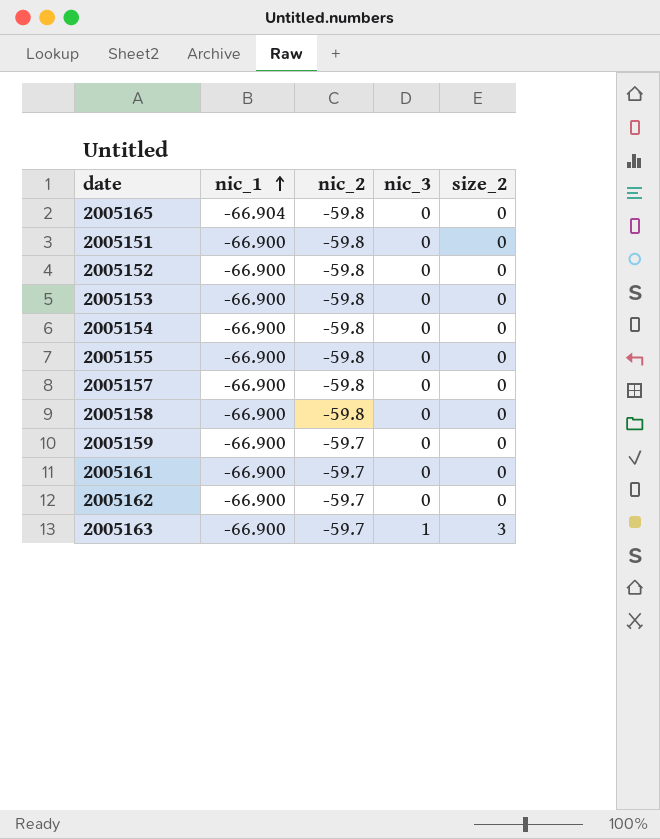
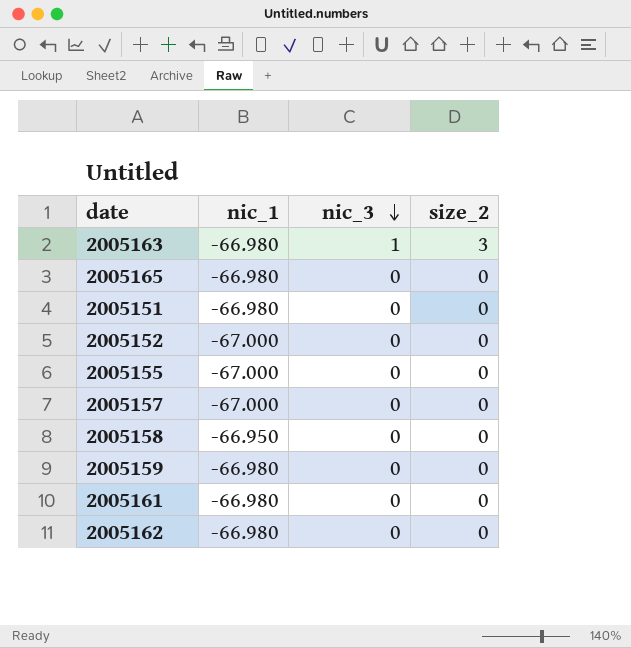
row order: nic_1 ascending -> nic_3 descending
column nic_2 | position: 3 -> none
row 2005153: -66.900 | -59.8 | 0 | 0 -> none
row 2005154: -66.900 | -59.8 | 0 | 0 -> none
2005163 | nic_1: -66.900 -> -66.980
2005165 | nic_1: -66.904 -> -66.980
2005151 | nic_1: -66.900 -> -66.980
2005152 | nic_1: -66.900 -> -67.000
2005155 | nic_1: -66.900 -> -67.000
2005157 | nic_1: -66.900 -> -67.000
2005158 | nic_1: -66.900 -> -66.950
2005159 | nic_1: -66.900 -> -66.980
2005161 | nic_1: -66.900 -> -66.980
2005162 | nic_1: -66.900 -> -66.980

